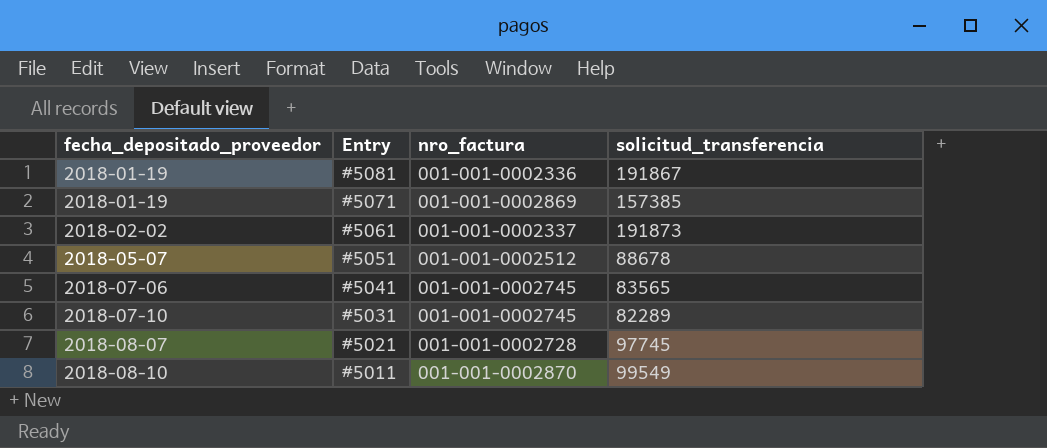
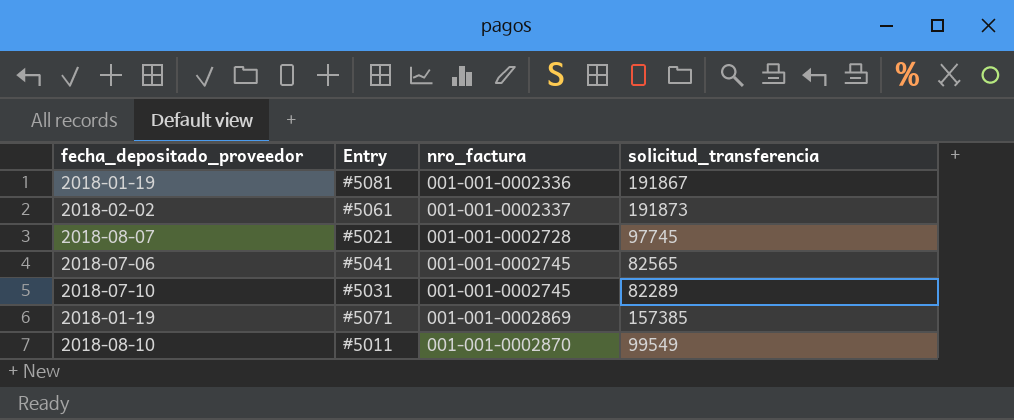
row order: fecha_depositado_proveedor ascending -> nro_factura ascending
row #5051: 2018-05-07 | 001-001-0002512 | 88678 -> none
#5041 | solicitud_transferencia: 83565 -> 82565

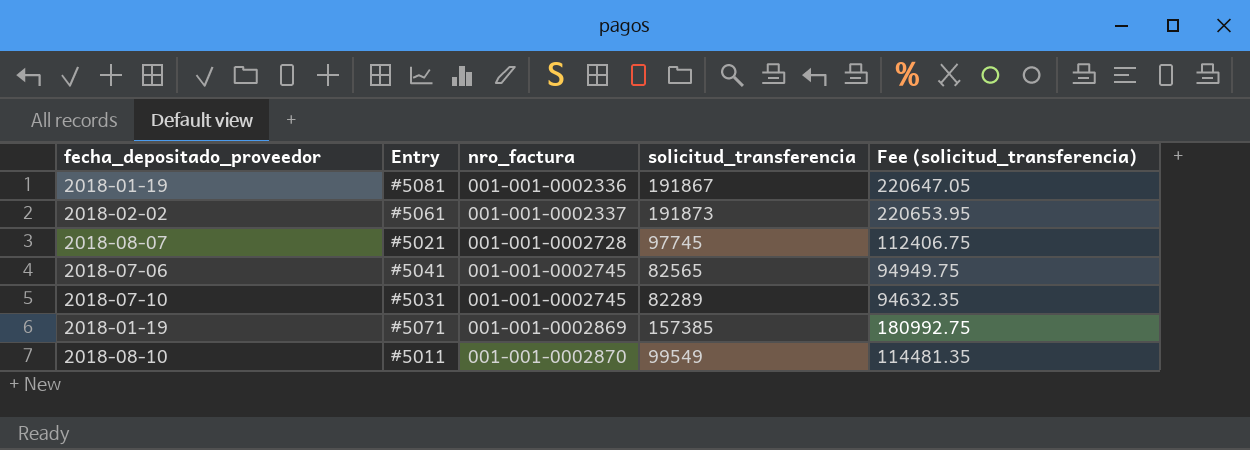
column Fee (solicitud_transferencia) | formula: none -> [solicitud_transferencia] * 1.15

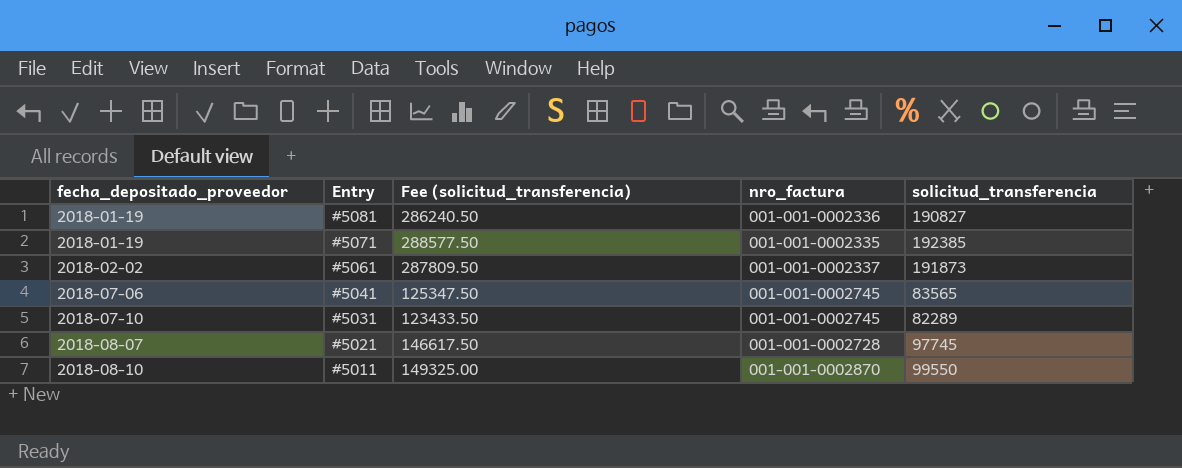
row order: nro_factura ascending -> fecha_depositado_proveedor ascending
column Fee (solicitud_transferencia) | formula: [solicitud_transferencia] * 1.15 -> [solicitud_transferencia] * 1.5
column Fee (solicitud_transferencia) | position: 5 -> 3
#5081 | solicitud_transferencia: 191867 -> 190827
#5071 | nro_factura: 001-001-0002869 -> 001-001-0002335
#5071 | solicitud_transferencia: 157385 -> 192385
#5041 | solicitud_transferencia: 82565 -> 83565
#5011 | solicitud_transferencia: 99549 -> 99550

